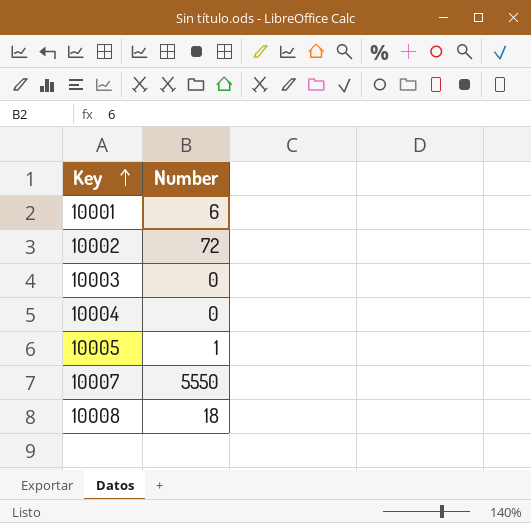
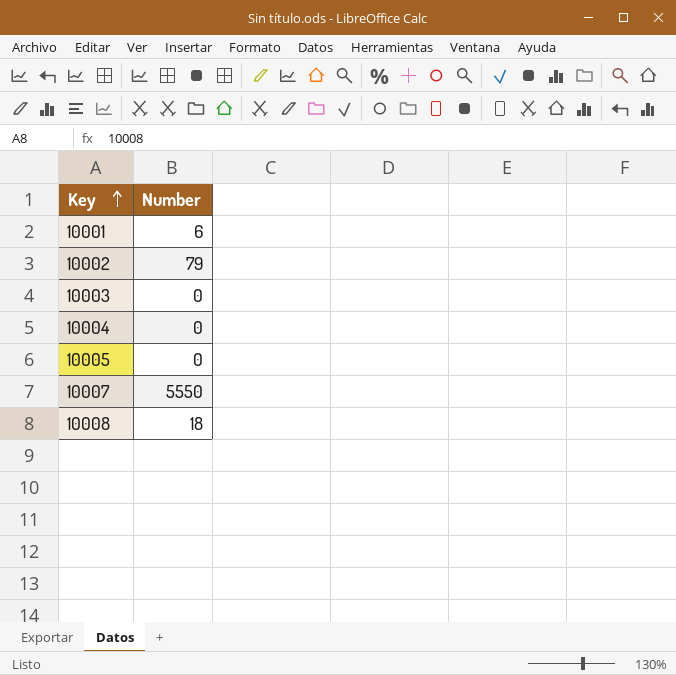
10002 | Number: 72 -> 79
10005 | Number: 1 -> 0

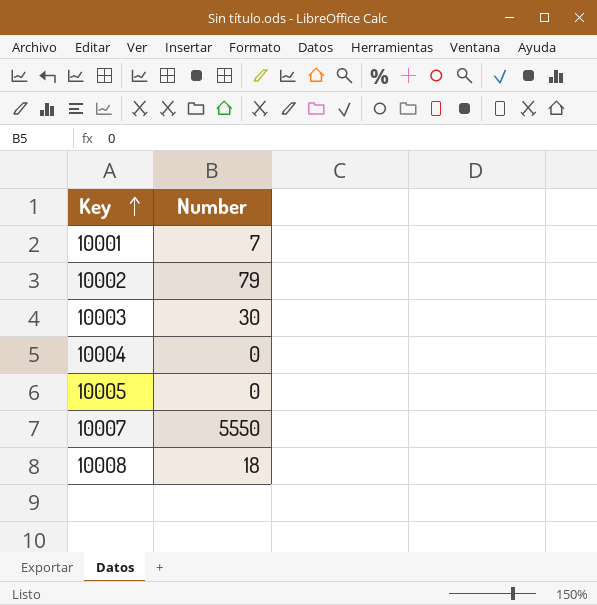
10001 | Number: 6 -> 7
10003 | Number: 0 -> 30

